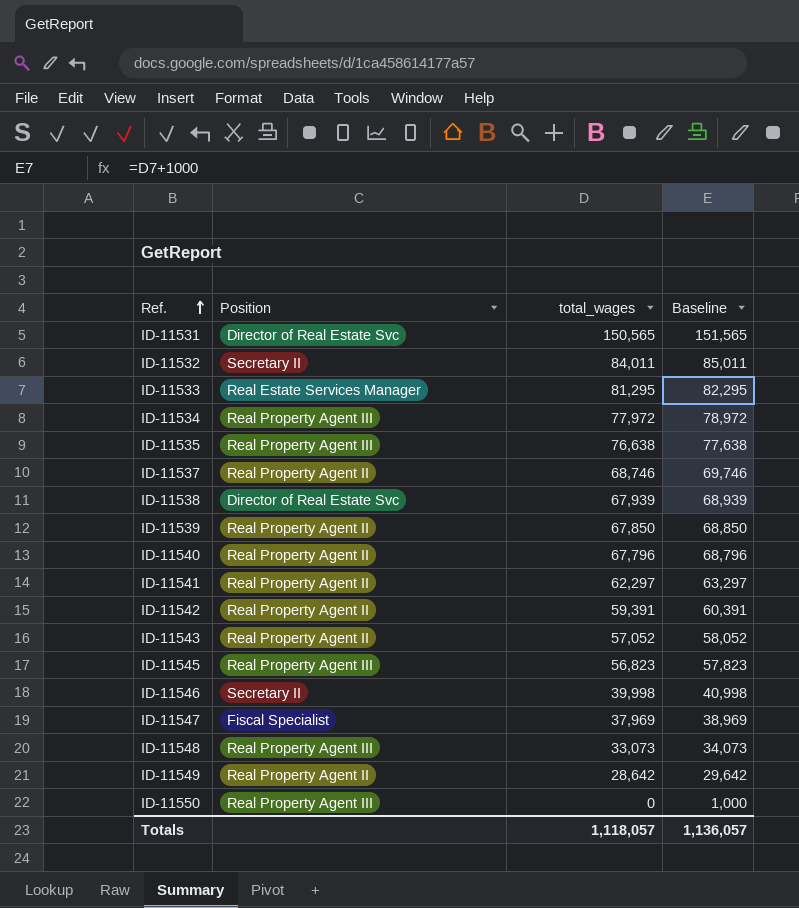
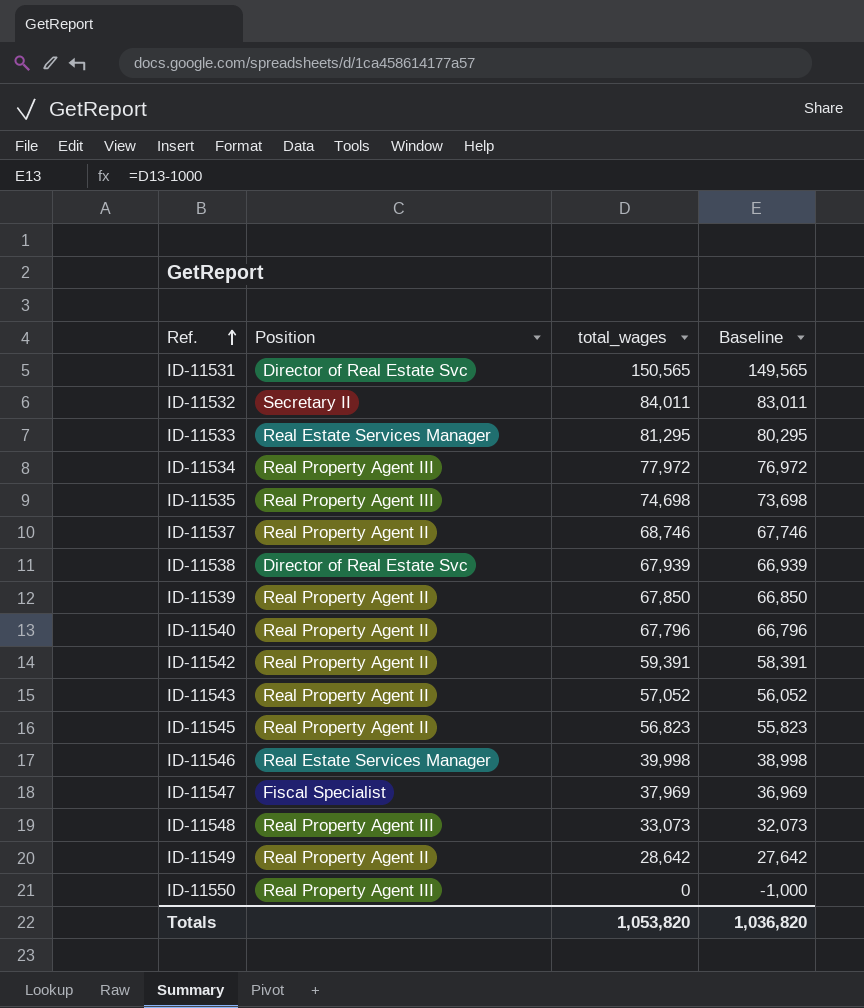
column Baseline | formula: [total_wages] + 1000 -> [total_wages] - 1000
row ID-11541: Real Property Agent II | 62,297 | 63,297 -> none
ID-11535 | total_wages: 76,638 -> 74,698
ID-11545 | Position: Real Property Agent III -> Real Property Agent II
ID-11546 | Position: Secretary II -> Real Estate Services Manager
Totals | total_wages: 1,118,057 -> 1,053,820
Totals | Baseline: 1,136,057 -> 1,036,820

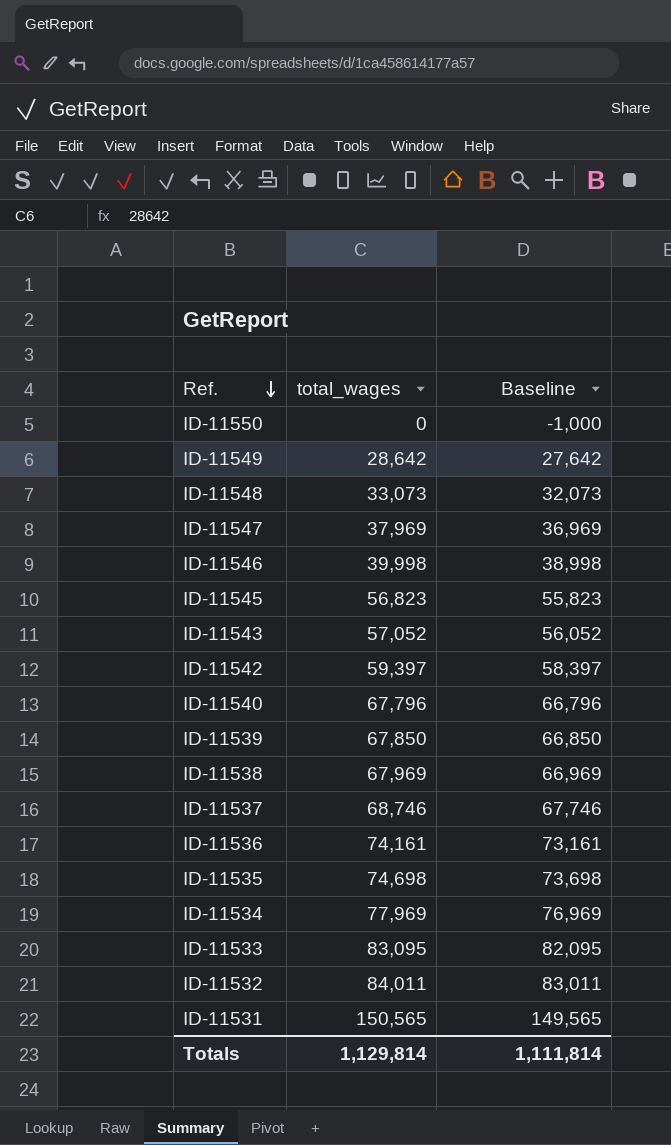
row order: Ref. ascending -> Ref. descending
column Position | position: 2 -> none
ID-11542 | total_wages: 59,391 -> 59,397
ID-11542 | Baseline: 58,391 -> 58,397
ID-11538 | total_wages: 67,939 -> 67,969
ID-11538 | Baseline: 66,939 -> 66,969
row ID-11536: none -> 74,161 | 73,161
ID-11534 | total_wages: 77,972 -> 77,969
ID-11534 | Baseline: 76,972 -> 76,969
ID-11533 | total_wages: 81,295 -> 83,095
ID-11533 | Baseline: 80,295 -> 82,095
Totals | total_wages: 1,053,820 -> 1,129,814
Totals | Baseline: 1,036,820 -> 1,111,814

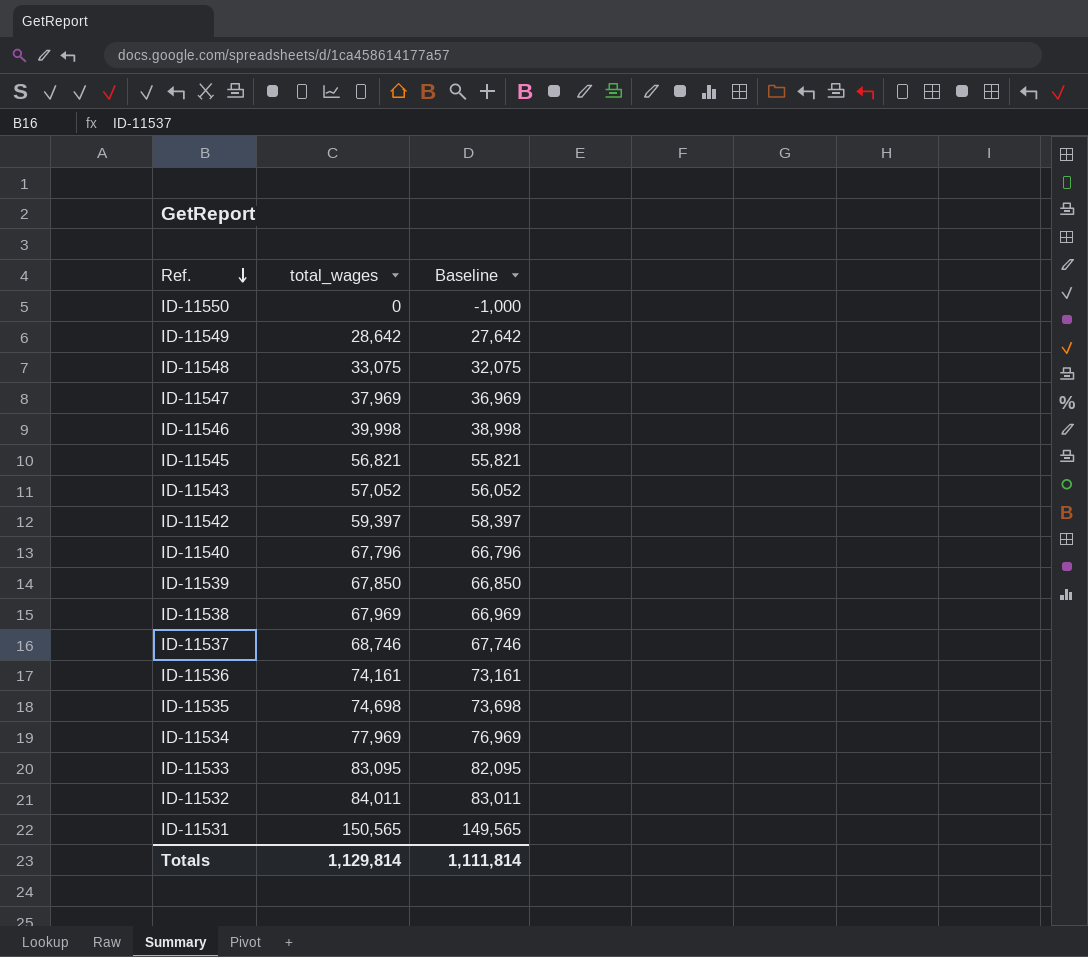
ID-11548 | total_wages: 33,073 -> 33,075
ID-11548 | Baseline: 32,073 -> 32,075
ID-11545 | total_wages: 56,823 -> 56,821
ID-11545 | Baseline: 55,823 -> 55,821

